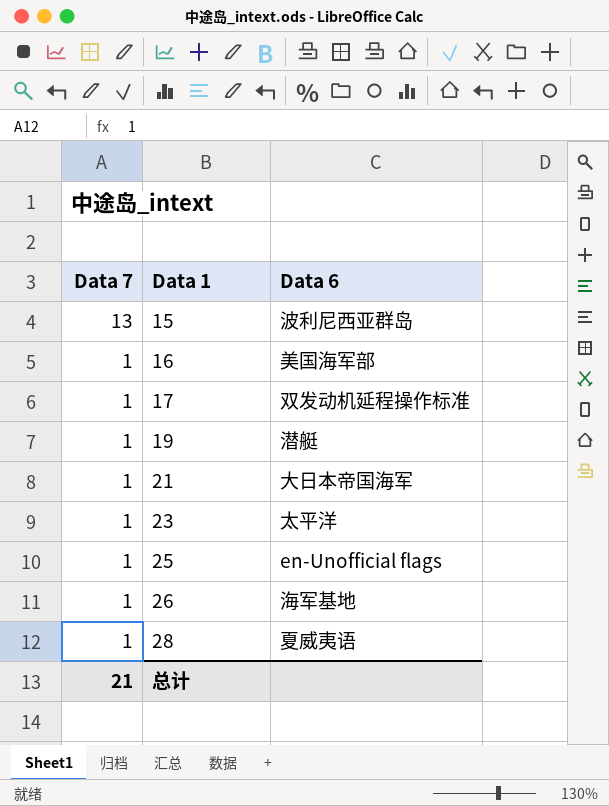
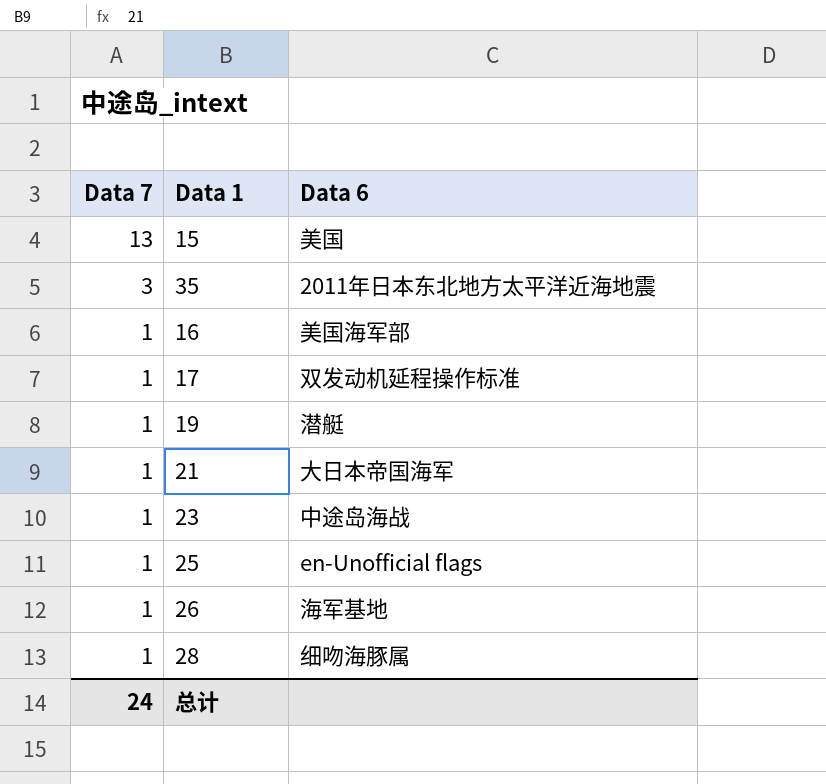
15 | Data 6: 波利尼西亚群岛 -> 美国
row 35: none -> 3 | 2011年日本东北地方太平洋近海地震
23 | Data 6: 太平洋 -> 中途岛海战
28 | Data 6: 夏威夷语 -> 细吻海豚属
总计 | Data 7: 21 -> 24

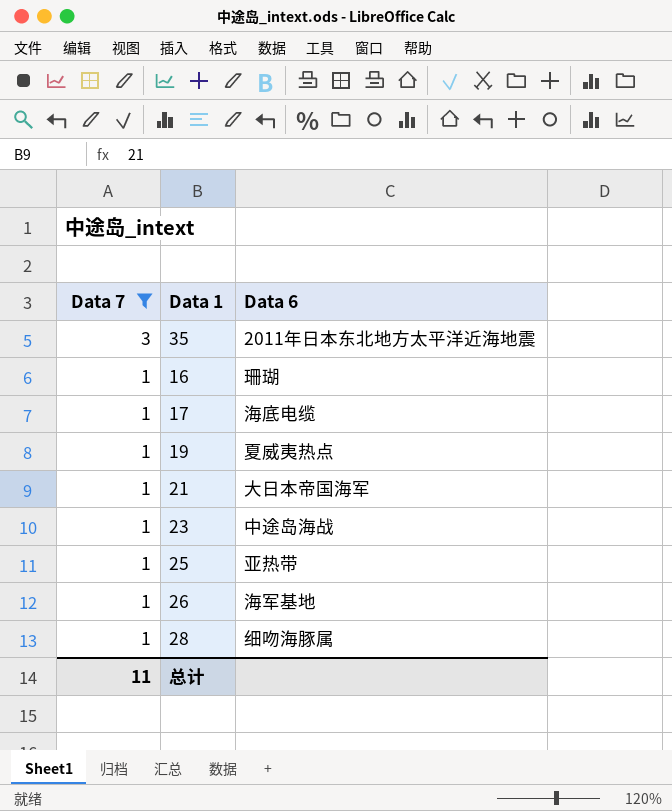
filter: none -> Data 7 != 13
16 | Data 6: 美国海军部 -> 珊瑚
17 | Data 6: 双发动机延程操作标准 -> 海底电缆
19 | Data 6: 潜艇 -> 夏威夷热点
25 | Data 6: en-Unofficial flags -> 亚热带
总计 | Data 7: 24 -> 11

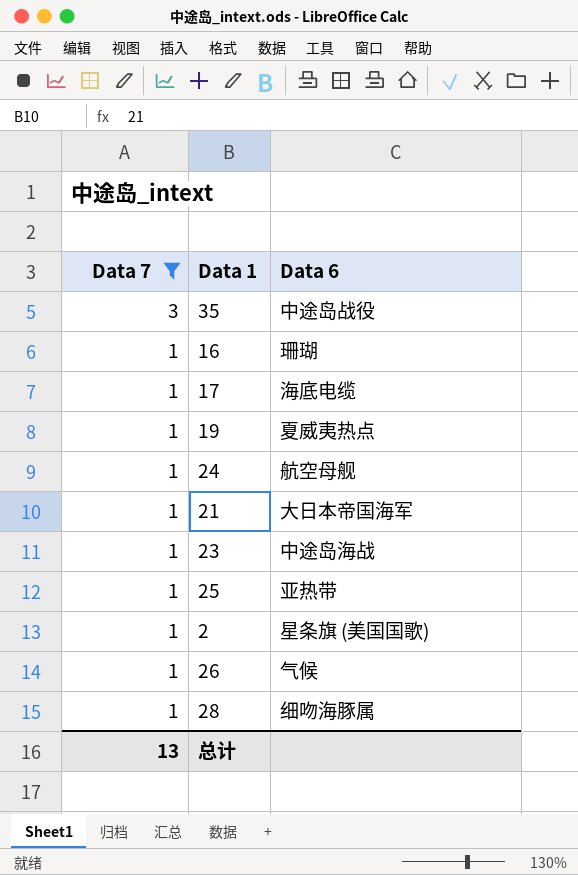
35 | Data 6: 2011年日本东北地方太平洋近海地震 -> 中途岛战役
row 24: none -> 1 | 航空母舰
row 2: none -> 1 | 星条旗 (美国国歌)
26 | Data 6: 海军基地 -> 气候
总计 | Data 7: 11 -> 13

